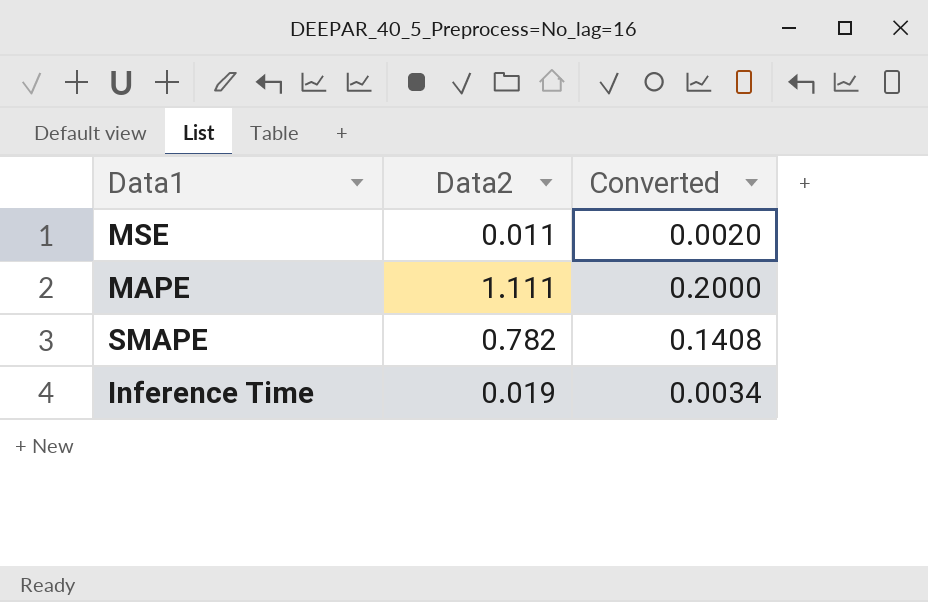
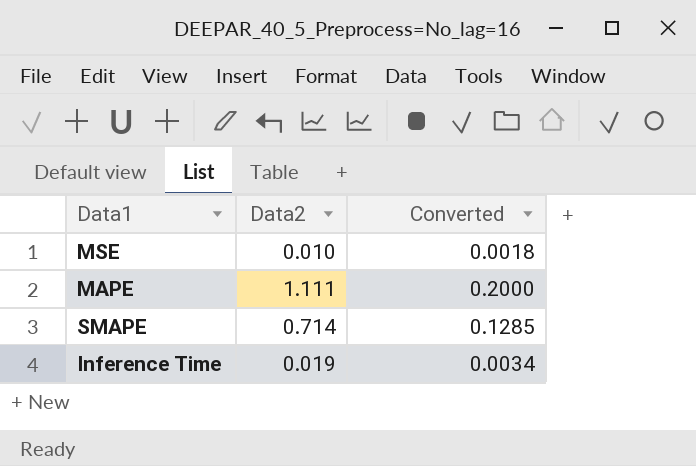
MSE | Data2: 0.011 -> 0.010
MSE | Converted: 0.0020 -> 0.0018
SMAPE | Data2: 0.782 -> 0.714
SMAPE | Converted: 0.1408 -> 0.1285

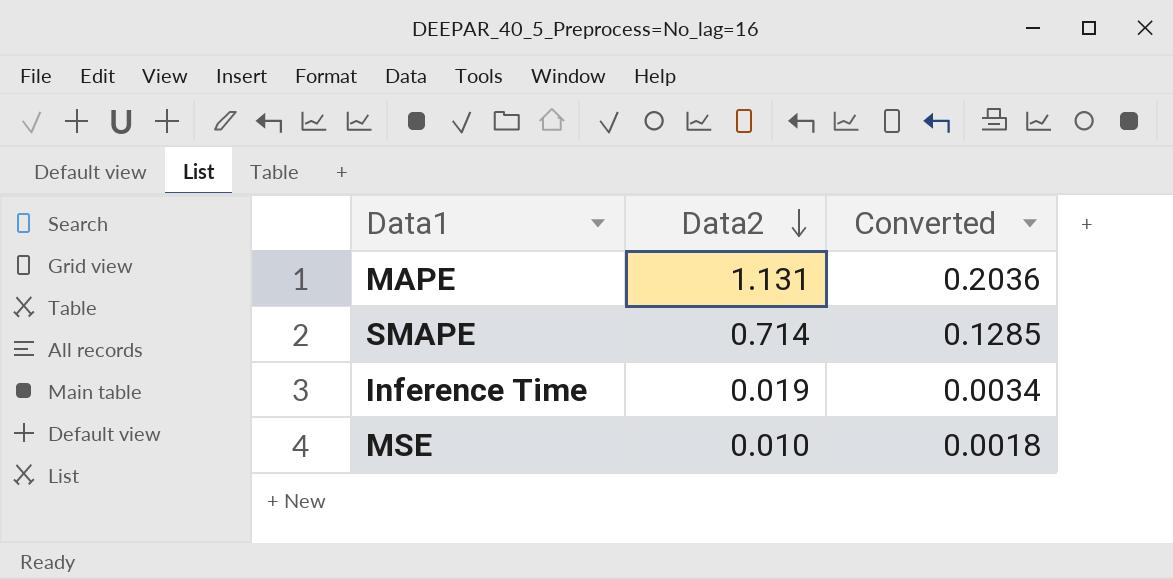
row order: none -> Data2 descending
MAPE | Data2: 1.111 -> 1.131
MAPE | Converted: 0.2000 -> 0.2036

